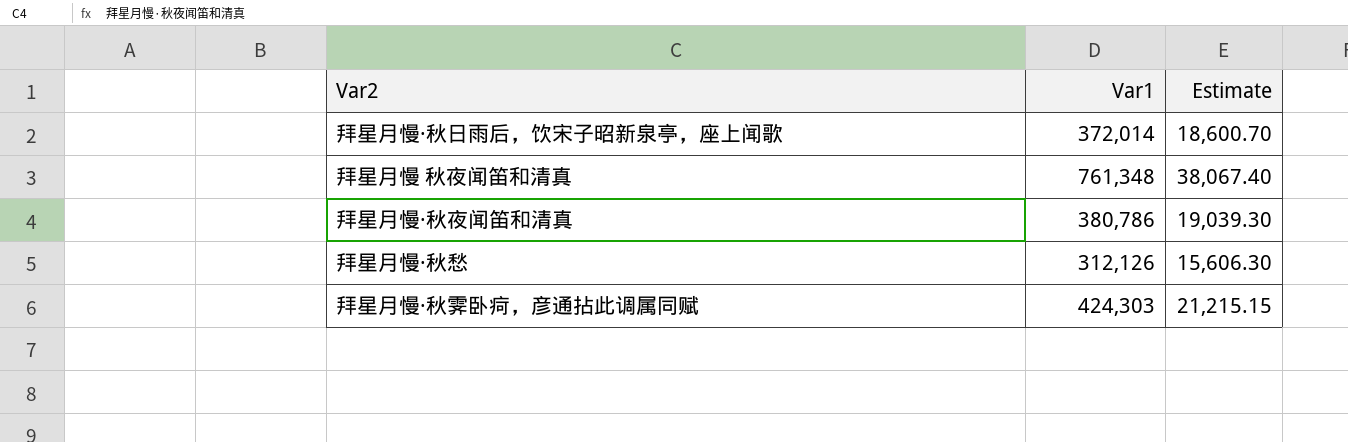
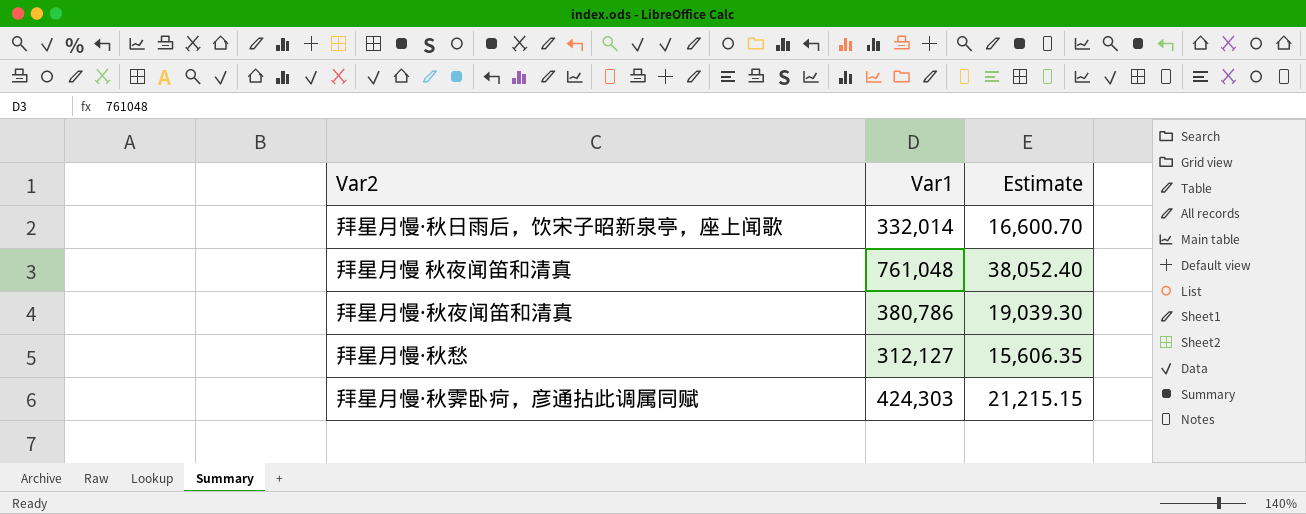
拜星月慢·秋日雨后，饮宋子昭新泉亭，座上闻歌 | Var1: 372,014 -> 332,014
拜星月慢·秋日雨后，饮宋子昭新泉亭，座上闻歌 | Estimate: 18,600.70 -> 16,600.70
拜星月慢 秋夜闻笛和清真 | Var1: 761,348 -> 761,048
拜星月慢 秋夜闻笛和清真 | Estimate: 38,067.40 -> 38,052.40
拜星月慢·秋愁 | Var1: 312,126 -> 312,127
拜星月慢·秋愁 | Estimate: 15,606.30 -> 15,606.35

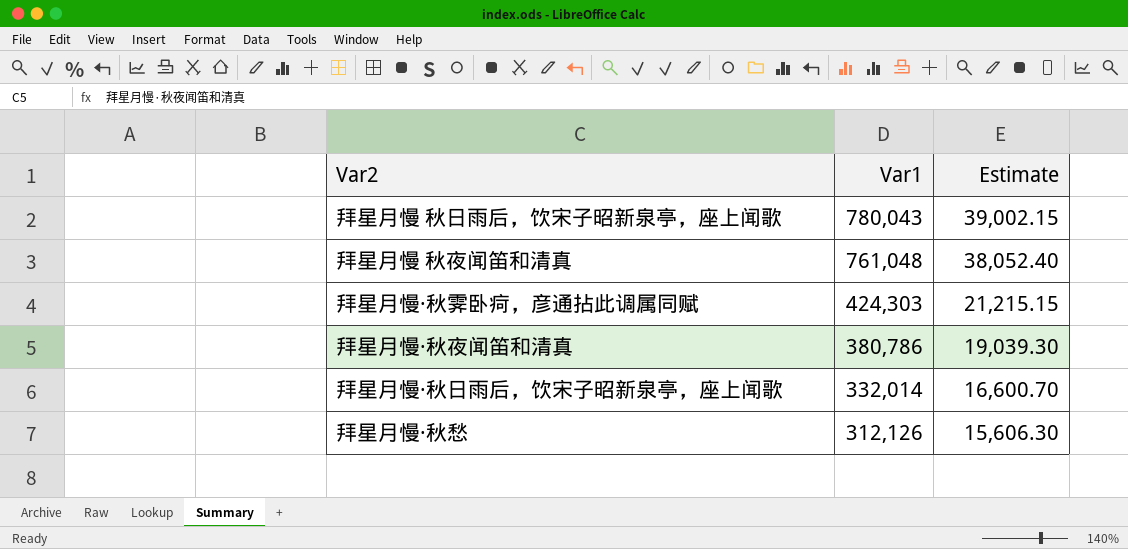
row order: none -> Var1 descending
row 拜星月慢 秋日雨后，饮宋子昭新泉亭，座上闻歌: none -> 780,043 | 39,002.15
拜星月慢·秋愁 | Var1: 312,127 -> 312,126
拜星月慢·秋愁 | Estimate: 15,606.35 -> 15,606.30

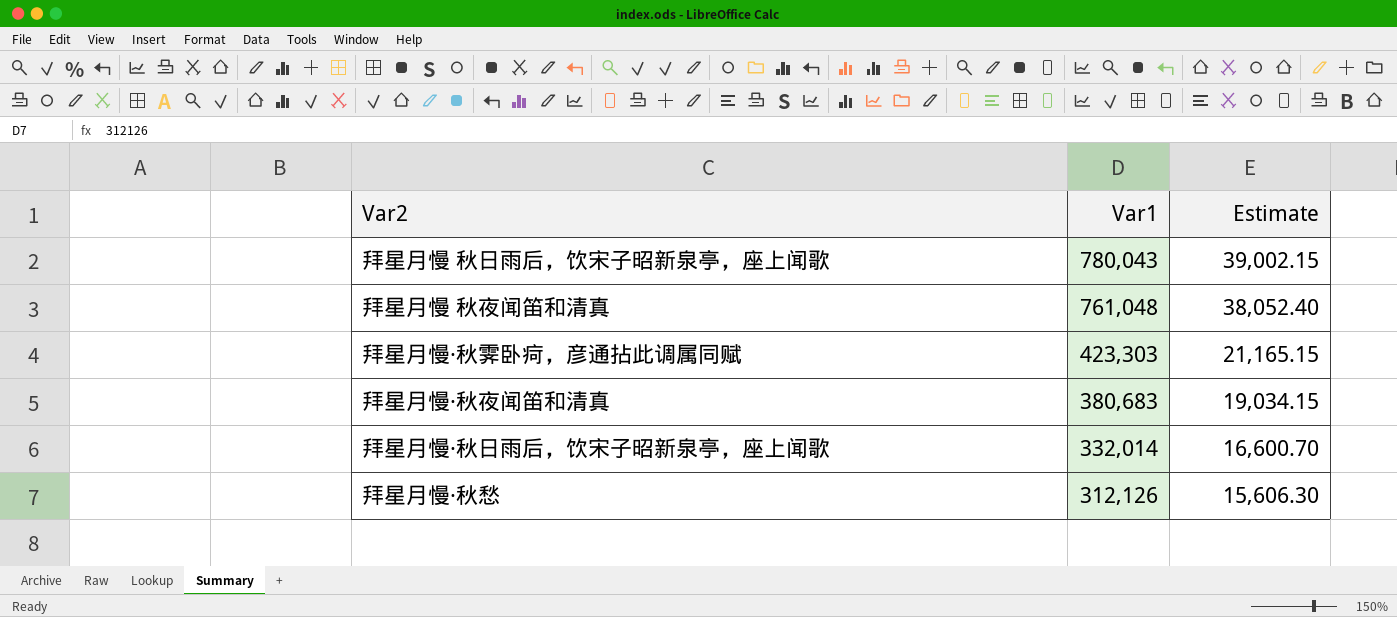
拜星月慢·秋霁卧疴，彦通拈此调属同赋 | Var1: 424,303 -> 423,303
拜星月慢·秋霁卧疴，彦通拈此调属同赋 | Estimate: 21,215.15 -> 21,165.15
拜星月慢·秋夜闻笛和清真 | Var1: 380,786 -> 380,683
拜星月慢·秋夜闻笛和清真 | Estimate: 19,039.30 -> 19,034.15

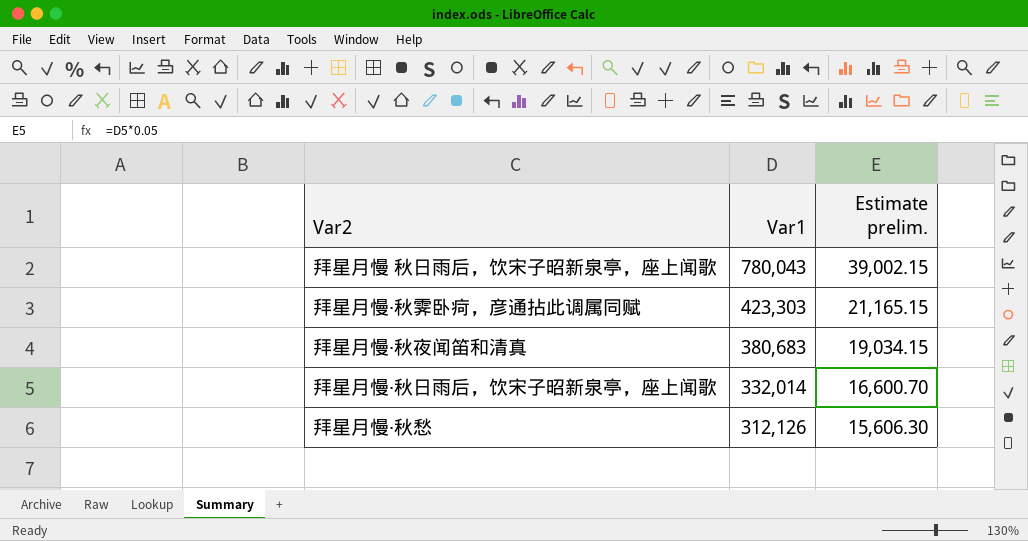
column name: Estimate -> Estimate prelim.
row 拜星月慢 秋夜闻笛和清真: 761,048 | 38,052.40 -> none

